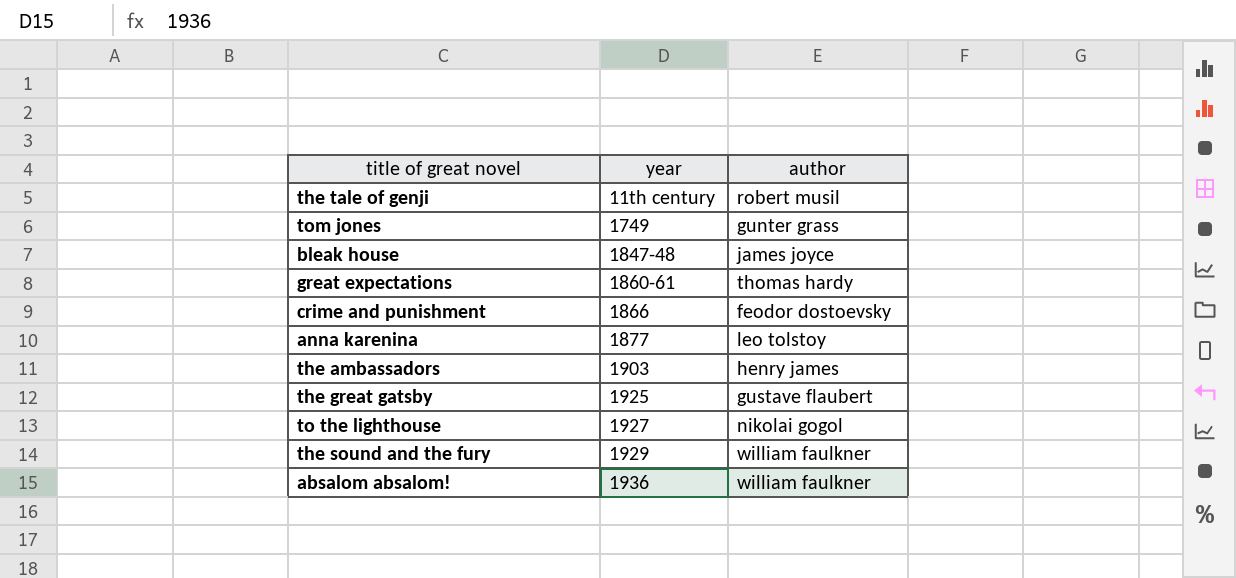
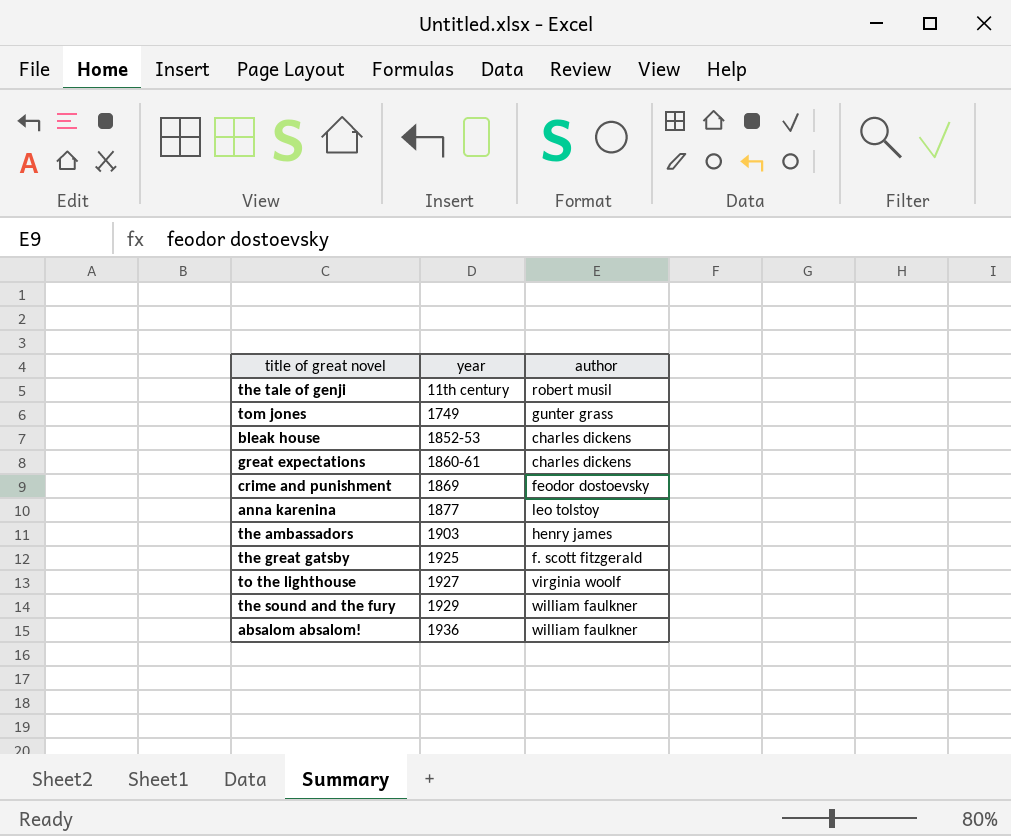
bleak house | year: 1847-48 -> 1852-53
bleak house | author: james joyce -> charles dickens
great expectations | author: thomas hardy -> charles dickens
crime and punishment | year: 1866 -> 1869
the great gatsby | author: gustave flaubert -> f. scott fitzgerald
to the lighthouse | author: nikolai gogol -> virginia woolf

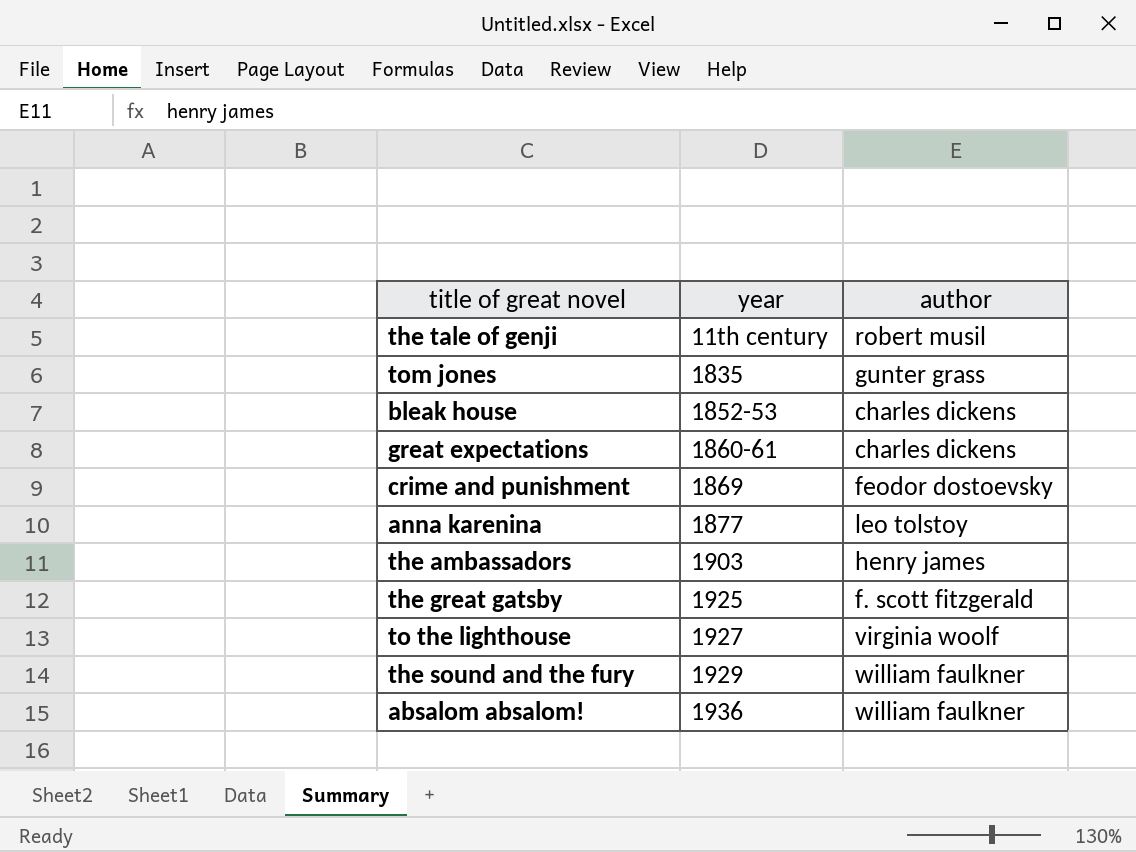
tom jones | year: 1749 -> 1835

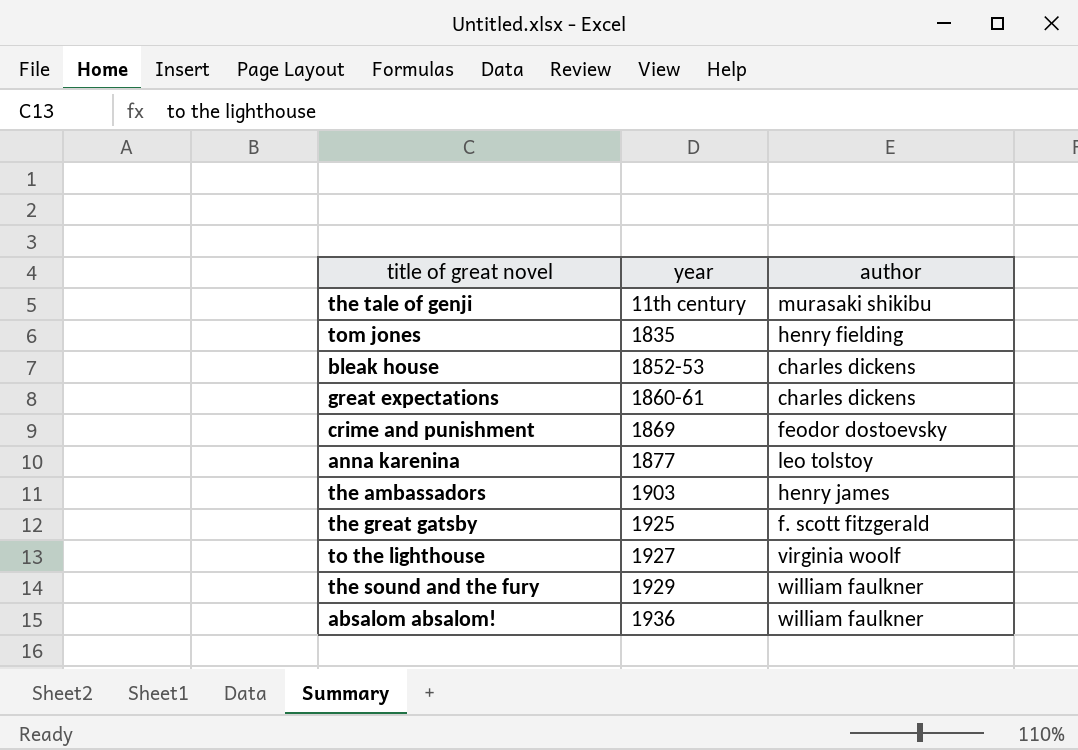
the tale of genji | author: robert musil -> murasaki shikibu
tom jones | author: gunter grass -> henry fielding

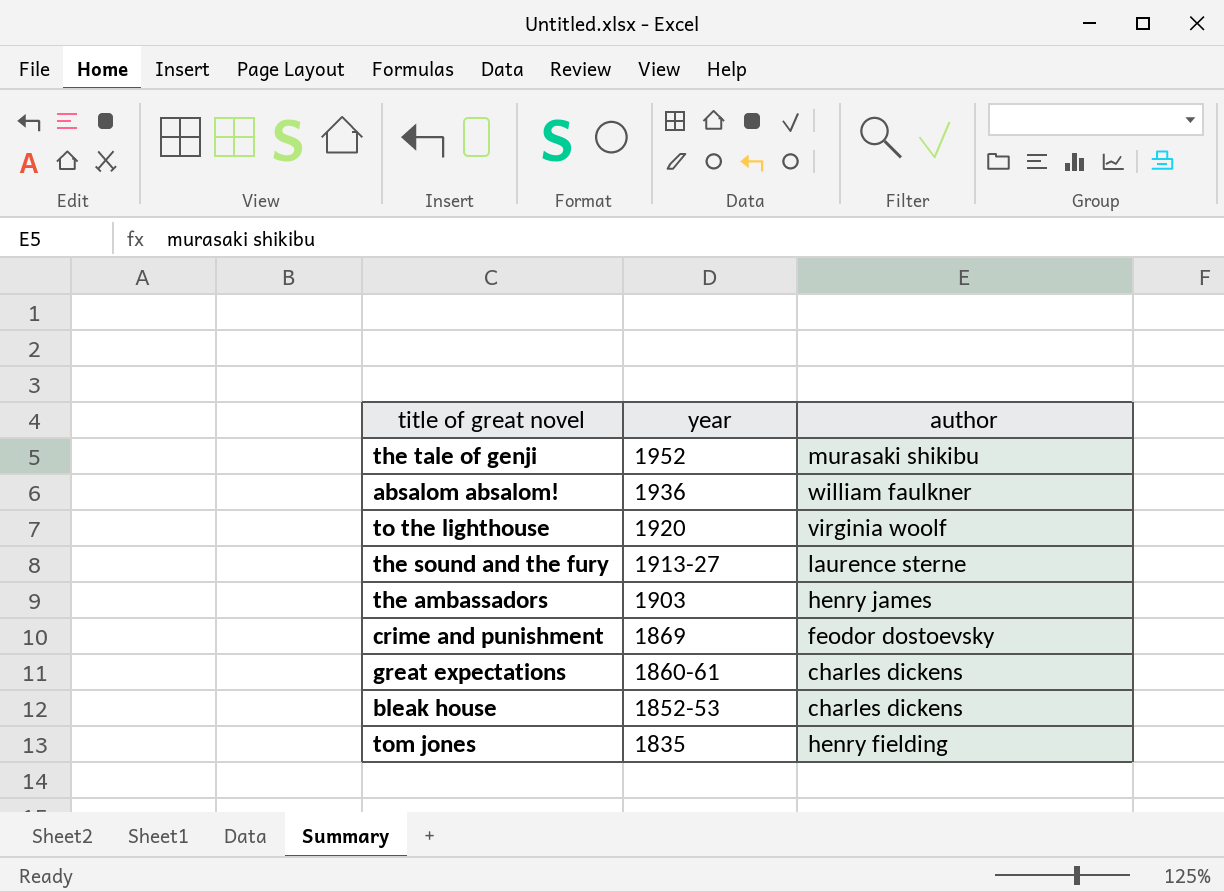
row order: year ascending -> year descending
row anna karenina: 1877 | leo tolstoy -> none
row the great gatsby: 1925 | f. scott fitzgerald -> none
the tale of genji | year: 11th century -> 1952
to the lighthouse | year: 1927 -> 1920
the sound and the fury | year: 1929 -> 1913-27
the sound and the fury | author: william faulkner -> laurence sterne

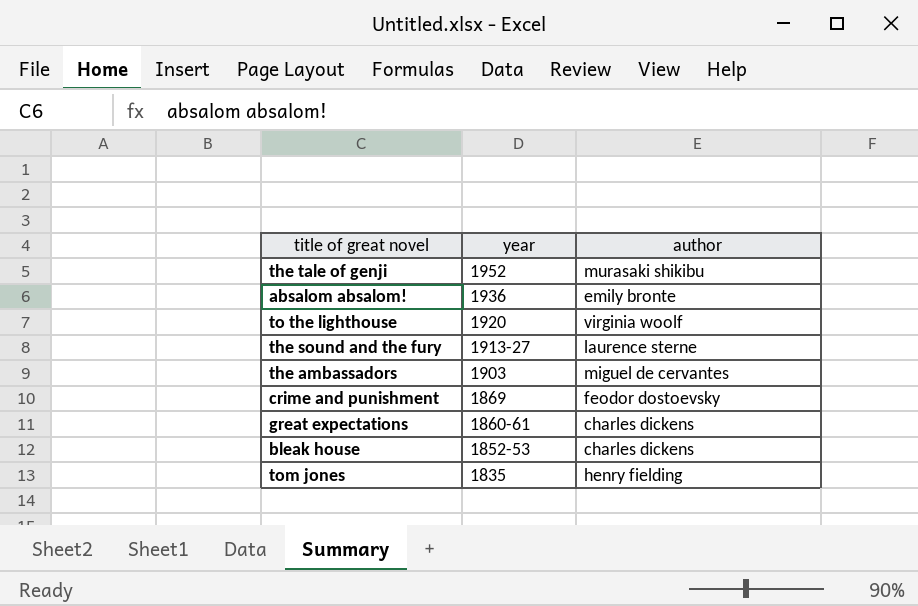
absalom absalom! | author: william faulkner -> emily bronte
the ambassadors | author: henry james -> miguel de cervantes

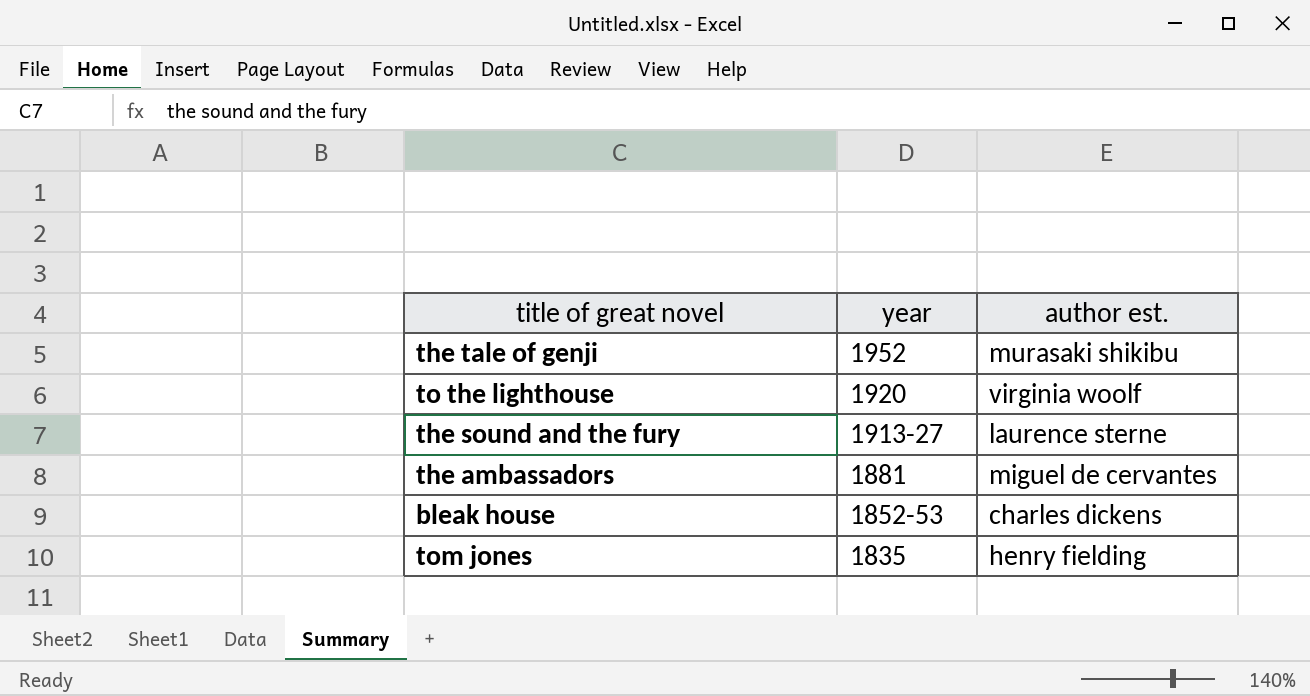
column name: author -> author est.
row absalom absalom!: 1936 | emily bronte -> none
row crime and punishment: 1869 | feodor dostoevsky -> none
row great expectations: 1860-61 | charles dickens -> none
the ambassadors | year: 1903 -> 1881

